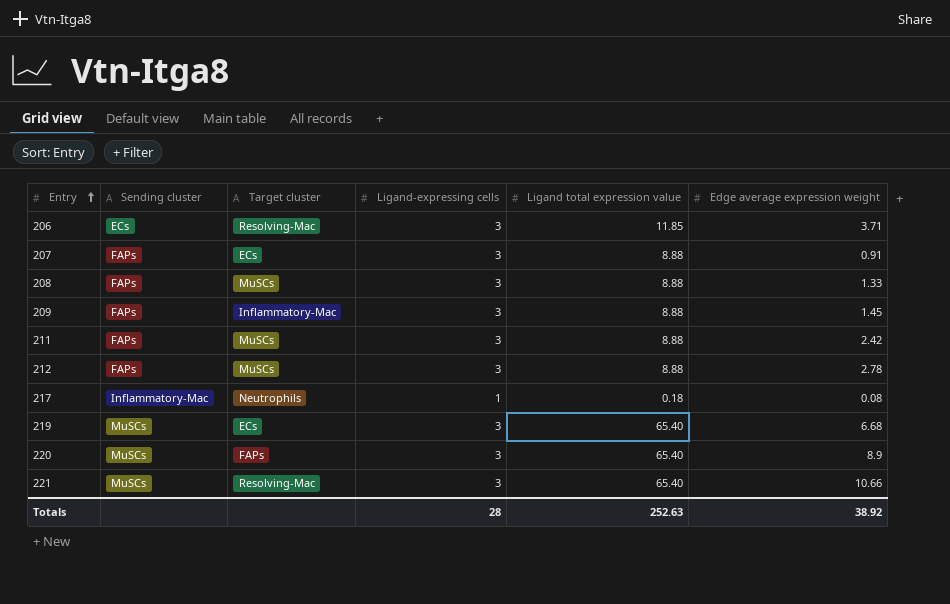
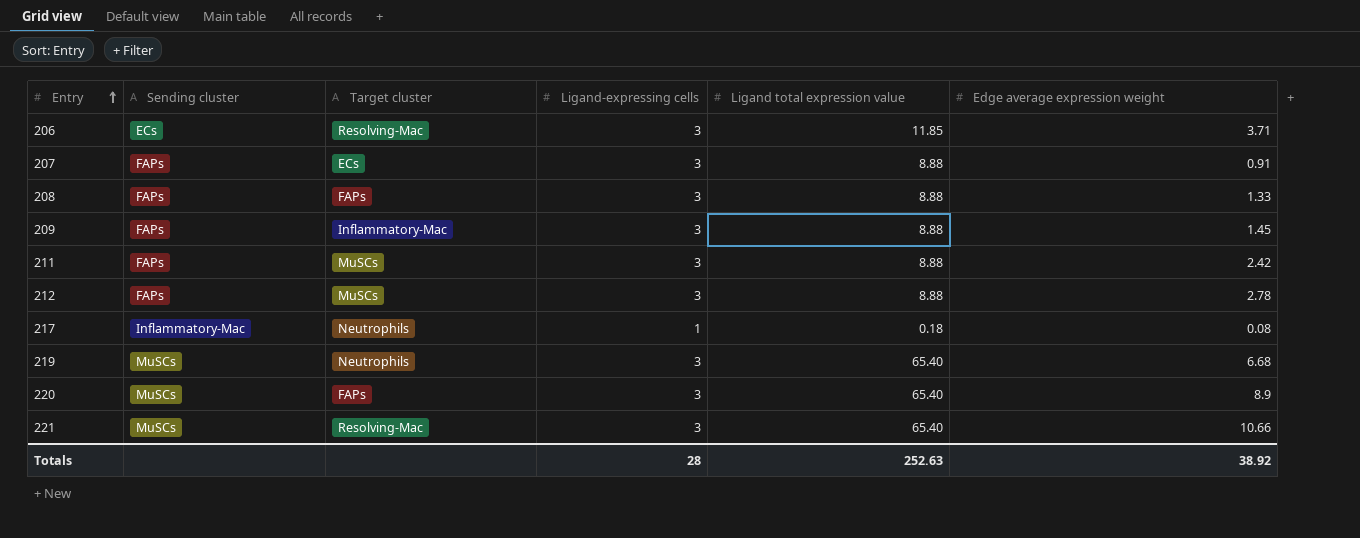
208 | Target cluster: MuSCs -> FAPs
219 | Target cluster: ECs -> Neutrophils

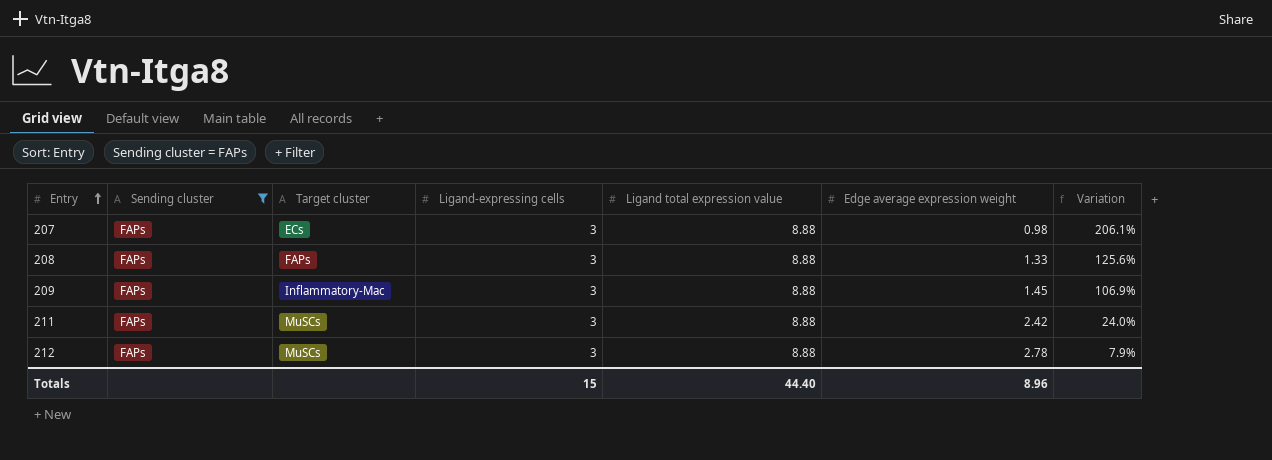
filter: none -> Sending cluster = FAPs
column Variation | formula: none -> ([Ligand-expressing cells] - [Edge average expression weight]) / [Edge average expression weight]
207 | Edge average expression weight: 0.91 -> 0.98
Totals | Ligand-expressing cells: 28 -> 15
Totals | Ligand total expression value: 252.63 -> 44.40
Totals | Edge average expression weight: 38.92 -> 8.96

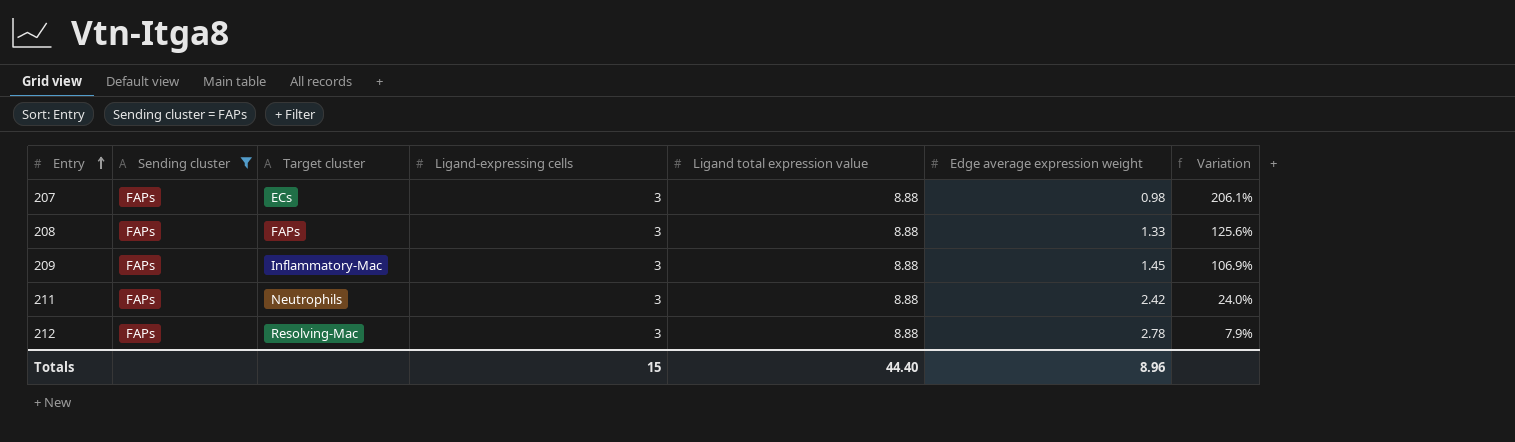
211 | Target cluster: MuSCs -> Neutrophils
212 | Target cluster: MuSCs -> Resolving-Mac

